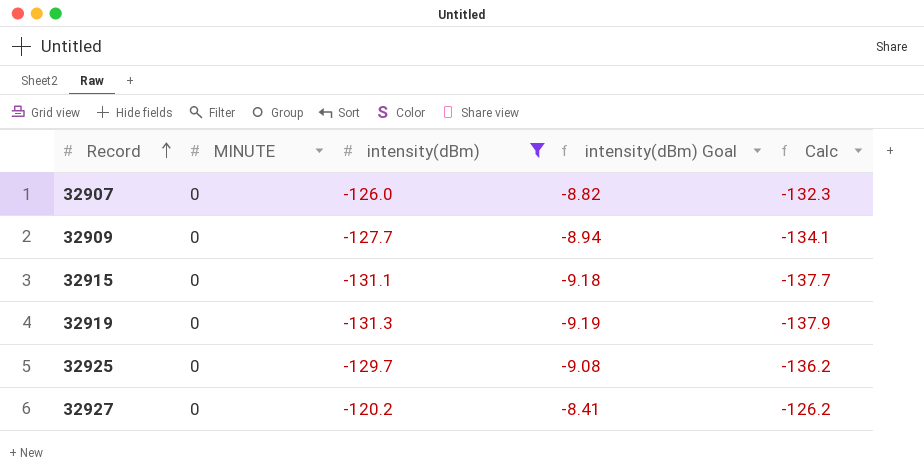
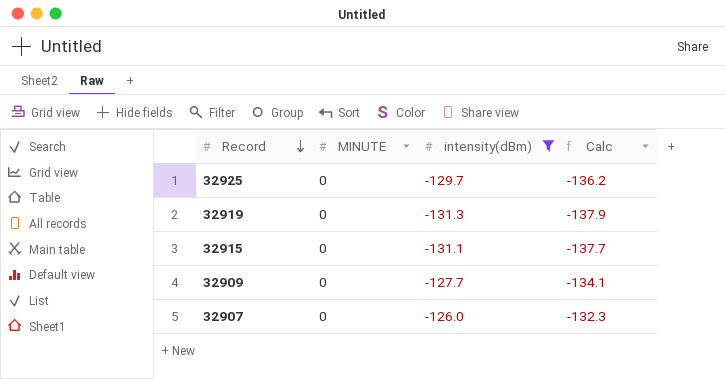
row order: Record ascending -> Record descending
column intensity(dBm) Goal | formula: [intensity(dBm)] * 0.07 -> none
row 32927: 0 | -120.2 | -8.41 | -126.2 -> none

